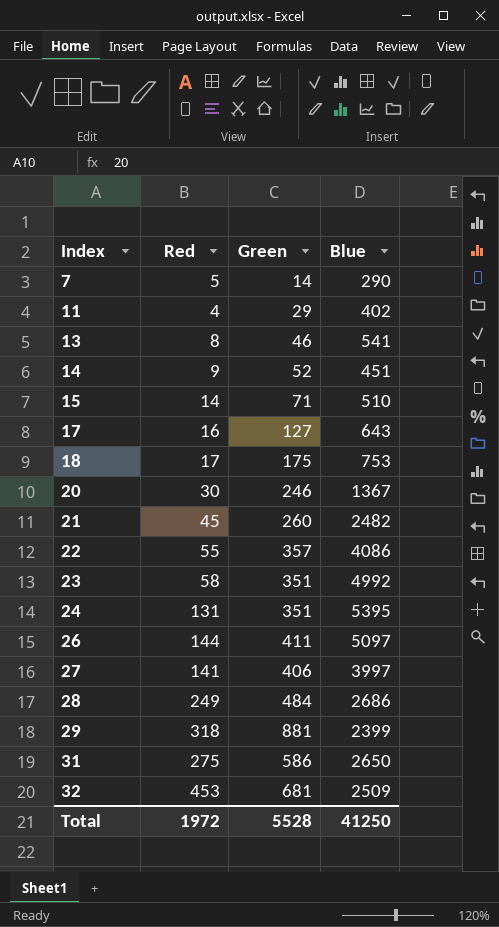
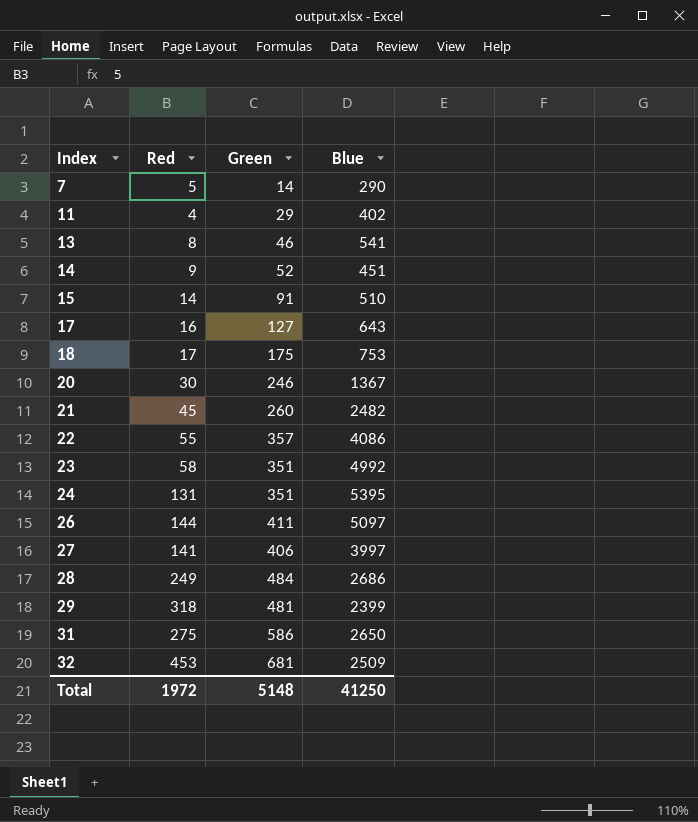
15 | Green: 71 -> 91
29 | Green: 881 -> 481
Total | Green: 5528 -> 5148

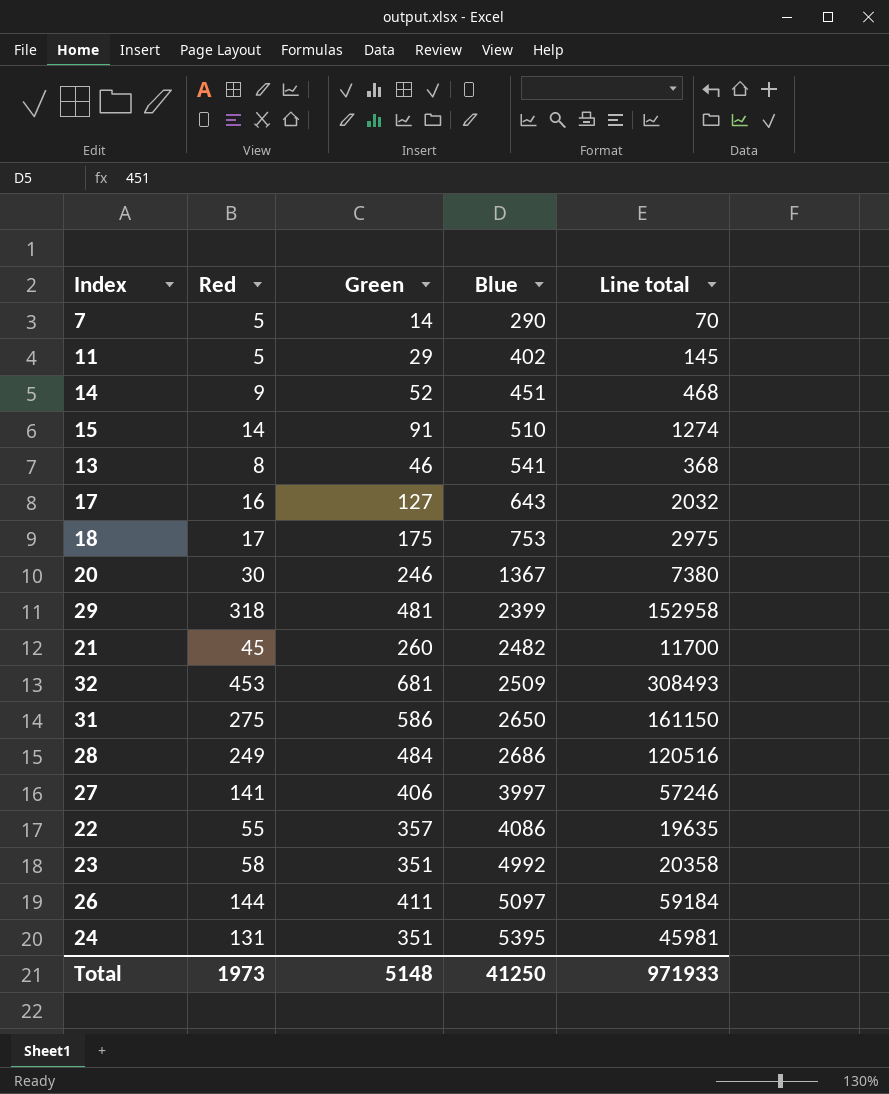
row order: Index ascending -> Blue ascending
column Line total | formula: none -> [Red] * [Green]
11 | Red: 4 -> 5
Total | Red: 1972 -> 1973

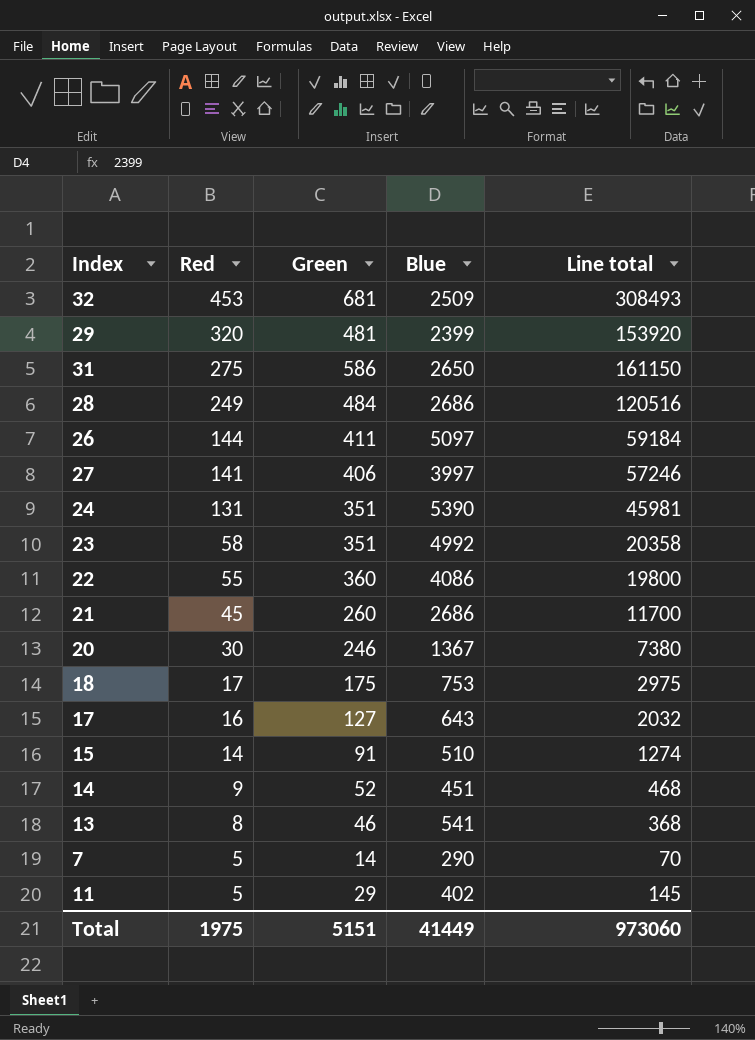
row order: Blue ascending -> Red descending
29 | Red: 318 -> 320
29 | Line total: 152958 -> 153920
24 | Blue: 5395 -> 5390
22 | Green: 357 -> 360
22 | Line total: 19635 -> 19800
21 | Blue: 2482 -> 2686
Total | Red: 1973 -> 1975
Total | Green: 5148 -> 5151
Total | Blue: 41250 -> 41449
Total | Line total: 971933 -> 973060

